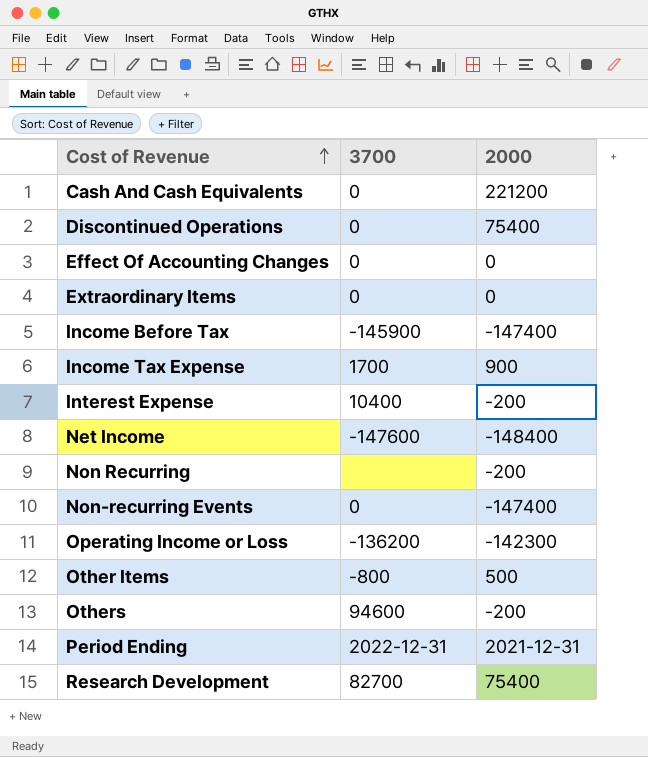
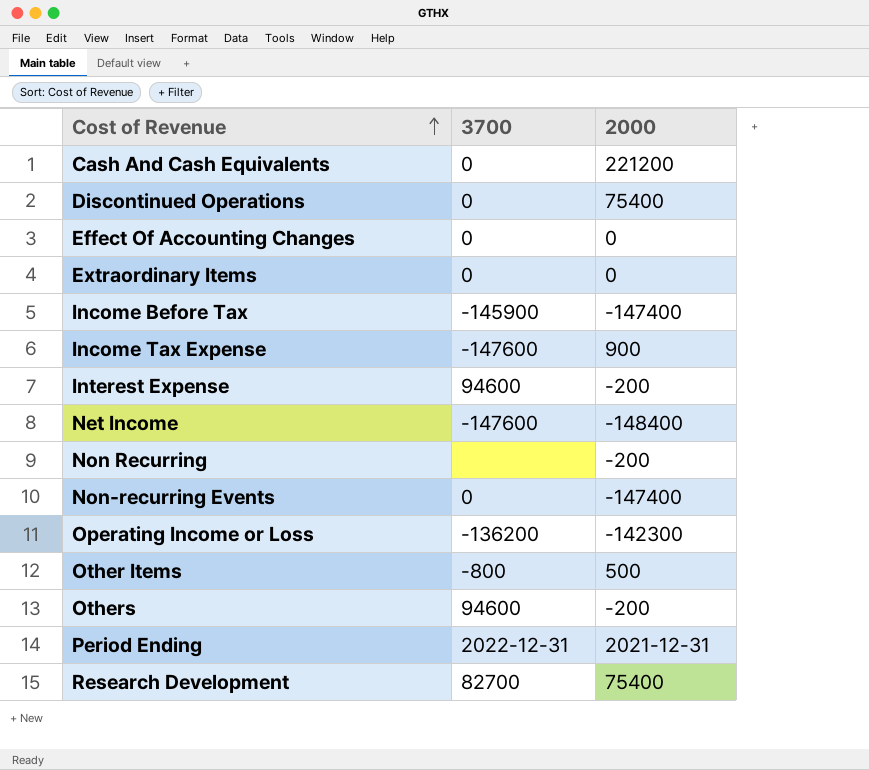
Income Tax Expense | 3700: 1700 -> -147600
Interest Expense | 3700: 10400 -> 94600

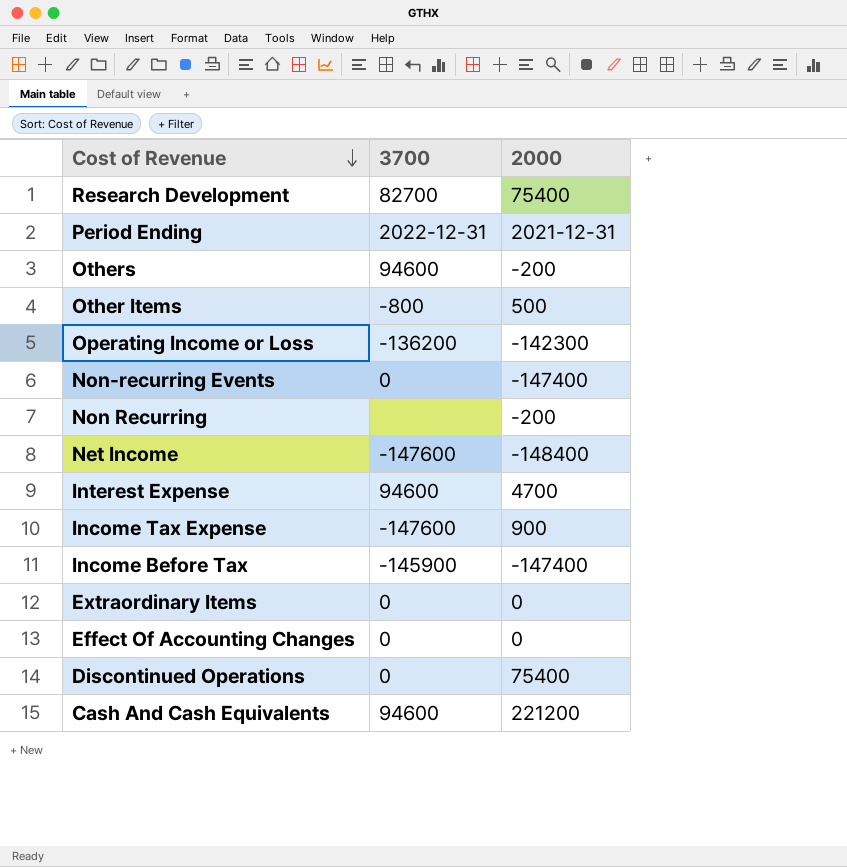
row order: Cost of Revenue ascending -> Cost of Revenue descending
Interest Expense | 2000: -200 -> 4700
Cash And Cash Equivalents | 3700: 0 -> 94600

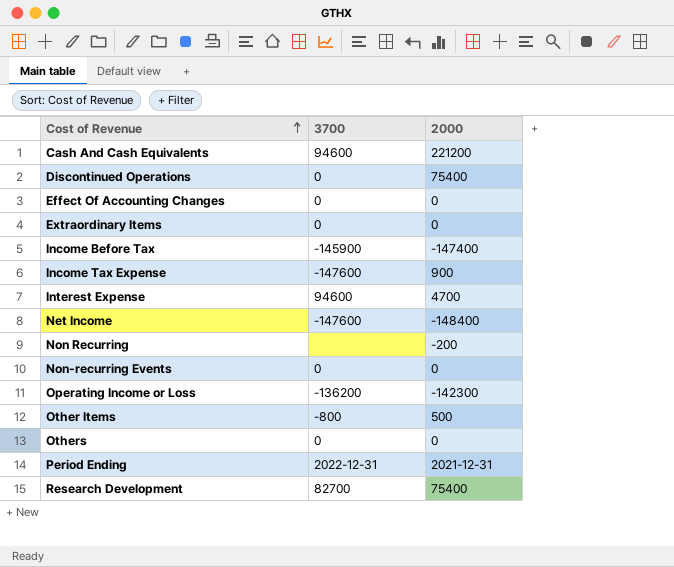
row order: Cost of Revenue descending -> Cost of Revenue ascending
Non-recurring Events | 2000: -147400 -> 0
Others | 3700: 94600 -> 0
Others | 2000: -200 -> 0

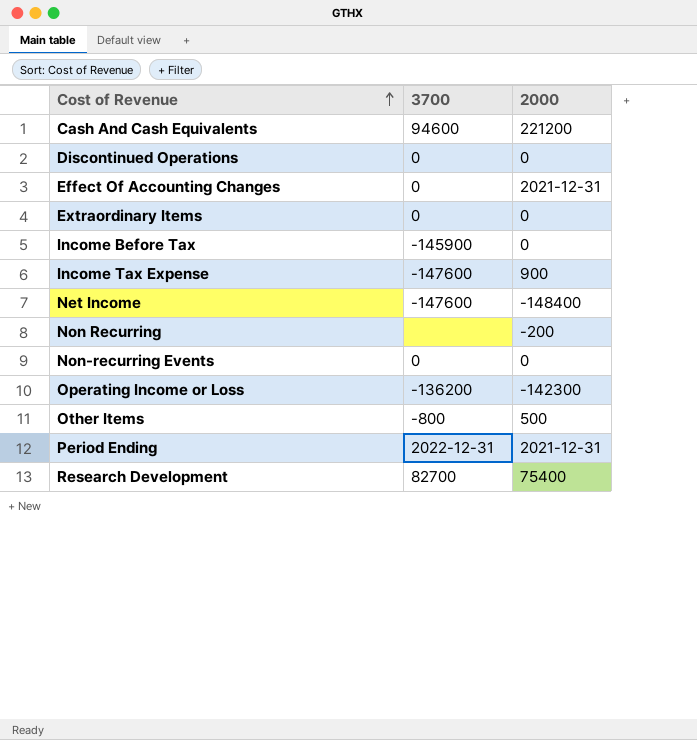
row Interest Expense: 94600 | 4700 -> none
row Others: 0 | 0 -> none
Discontinued Operations | 2000: 75400 -> 0
Effect Of Accounting Changes | 2000: 0 -> 2021-12-31
Income Before Tax | 2000: -147400 -> 0

